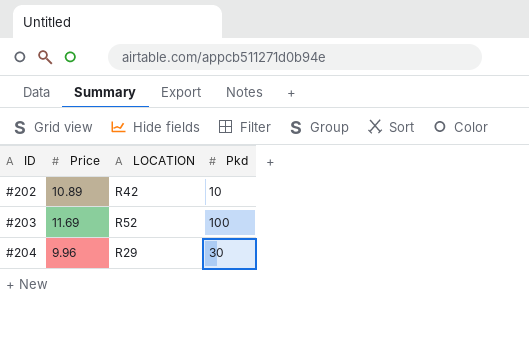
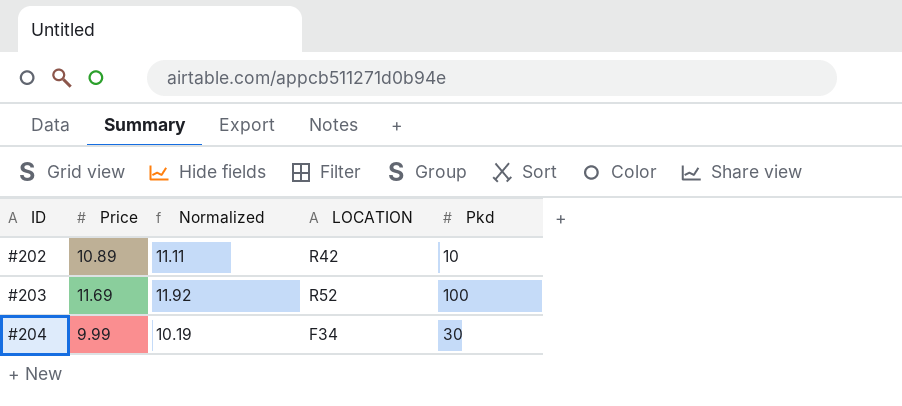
column Normalized | formula: none -> [Price] * 1.02
#204 | Price: 9.96 -> 9.99
#204 | LOCATION: R29 -> F34

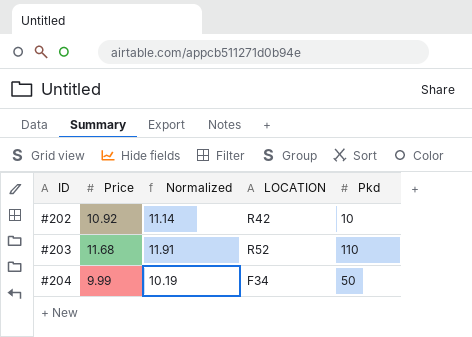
#202 | Price: 10.89 -> 10.92
#202 | Normalized: 11.11 -> 11.14
#203 | Price: 11.69 -> 11.68
#203 | Normalized: 11.92 -> 11.91
#203 | Pkd: 100 -> 110
#204 | Pkd: 30 -> 50

